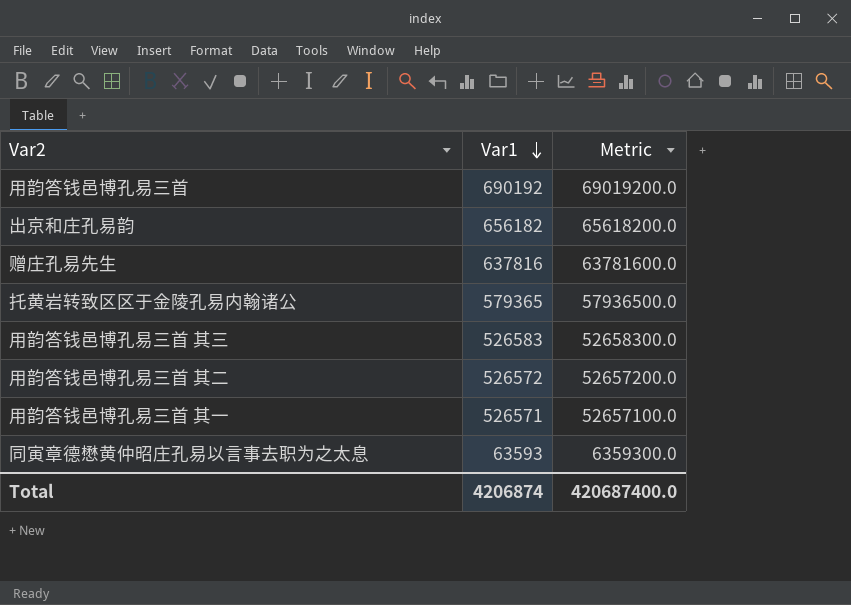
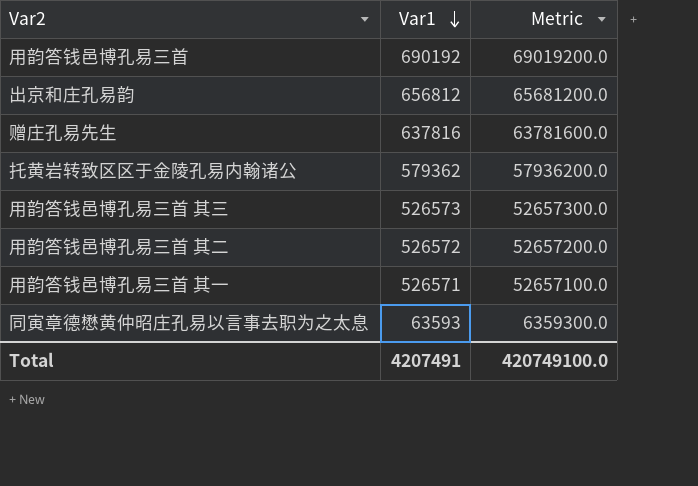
出京和庄孔易韵 | Var1: 656182 -> 656812
出京和庄孔易韵 | Metric: 65618200.0 -> 65681200.0
托黄岩转致区区于金陵孔易内翰诸公 | Var1: 579365 -> 579362
托黄岩转致区区于金陵孔易内翰诸公 | Metric: 57936500.0 -> 57936200.0
用韵答钱邑博孔易三首 其三 | Var1: 526583 -> 526573
用韵答钱邑博孔易三首 其三 | Metric: 52658300.0 -> 52657300.0
Total | Var1: 4206874 -> 4207491
Total | Metric: 420687400.0 -> 420749100.0

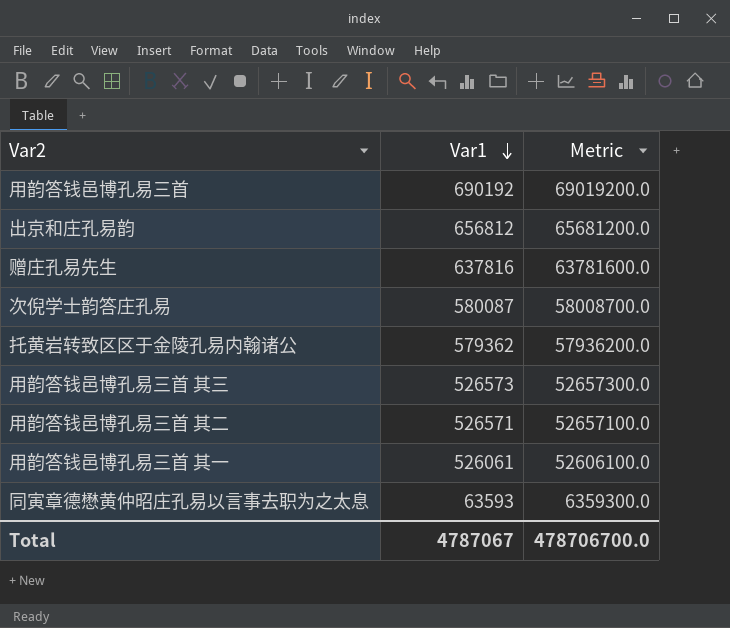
row 次倪学士韵答庄孔易: none -> 580087 | 58008700.0
用韵答钱邑博孔易三首 其二 | Var1: 526572 -> 526571
用韵答钱邑博孔易三首 其二 | Metric: 52657200.0 -> 52657100.0
用韵答钱邑博孔易三首 其一 | Var1: 526571 -> 526061
用韵答钱邑博孔易三首 其一 | Metric: 52657100.0 -> 52606100.0
Total | Var1: 4207491 -> 4787067
Total | Metric: 420749100.0 -> 478706700.0

